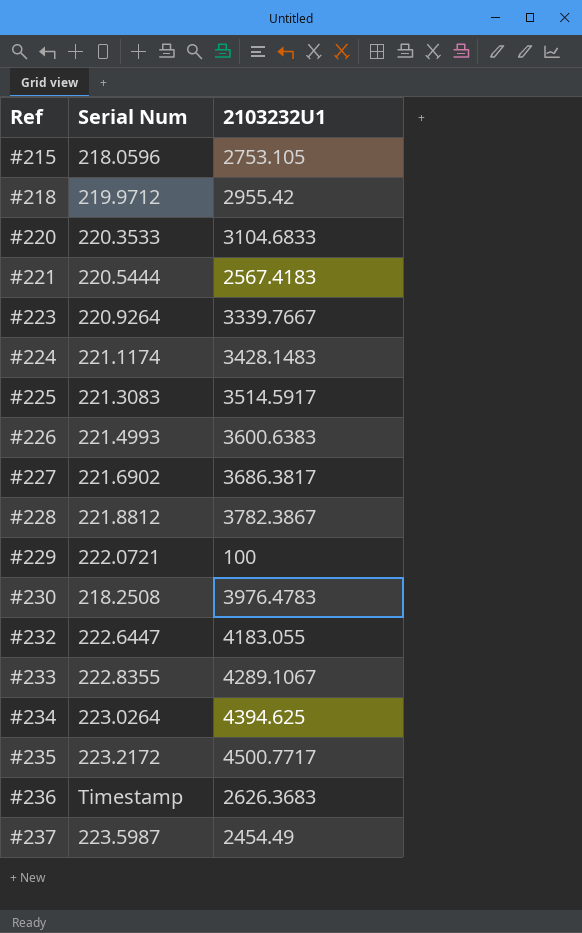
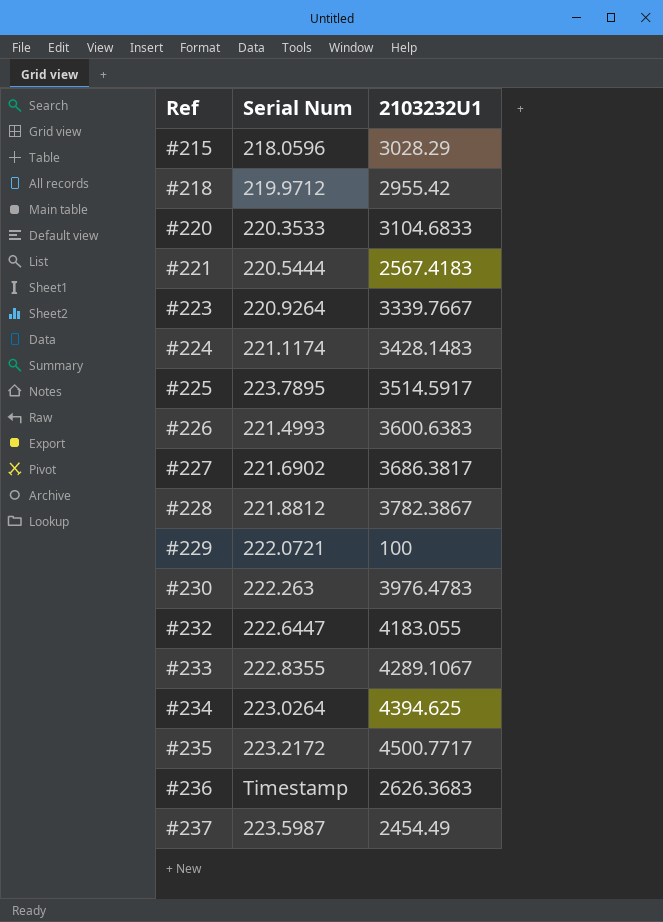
#215 | 2103232U1: 2753.105 -> 3028.29
#225 | Serial Num: 221.3083 -> 223.7895
#230 | Serial Num: 218.2508 -> 222.263

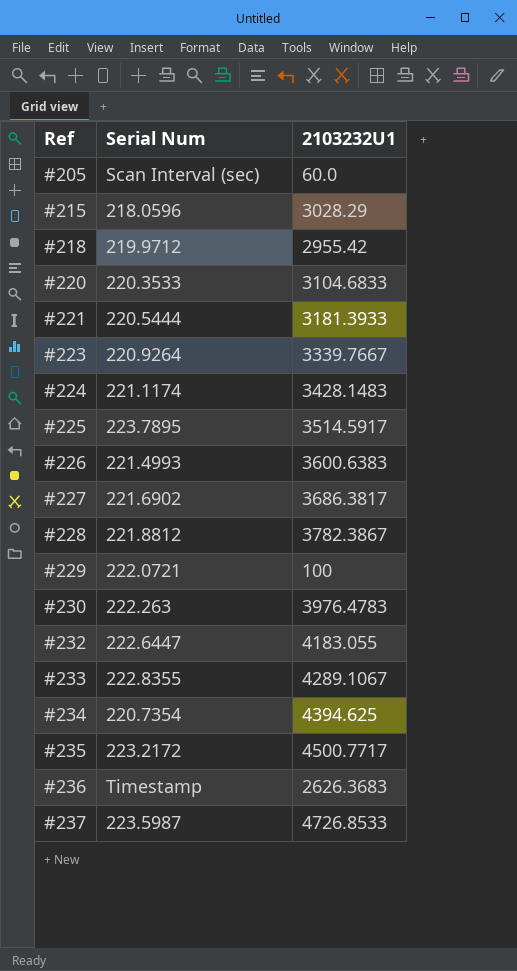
row #205: none -> Scan Interval (sec) | 60.0
#221 | 2103232U1: 2567.4183 -> 3181.3933
#234 | Serial Num: 223.0264 -> 220.7354
#237 | 2103232U1: 2454.49 -> 4726.8533

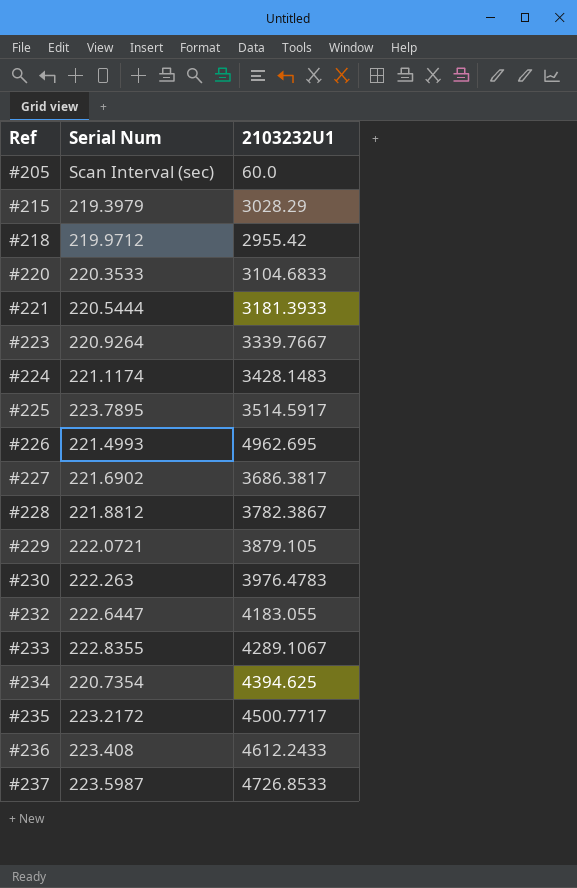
#215 | Serial Num: 218.0596 -> 219.3979
#226 | 2103232U1: 3600.6383 -> 4962.695
#229 | 2103232U1: 100 -> 3879.105
#236 | Serial Num: Timestamp -> 223.408
#236 | 2103232U1: 2626.3683 -> 4612.2433

